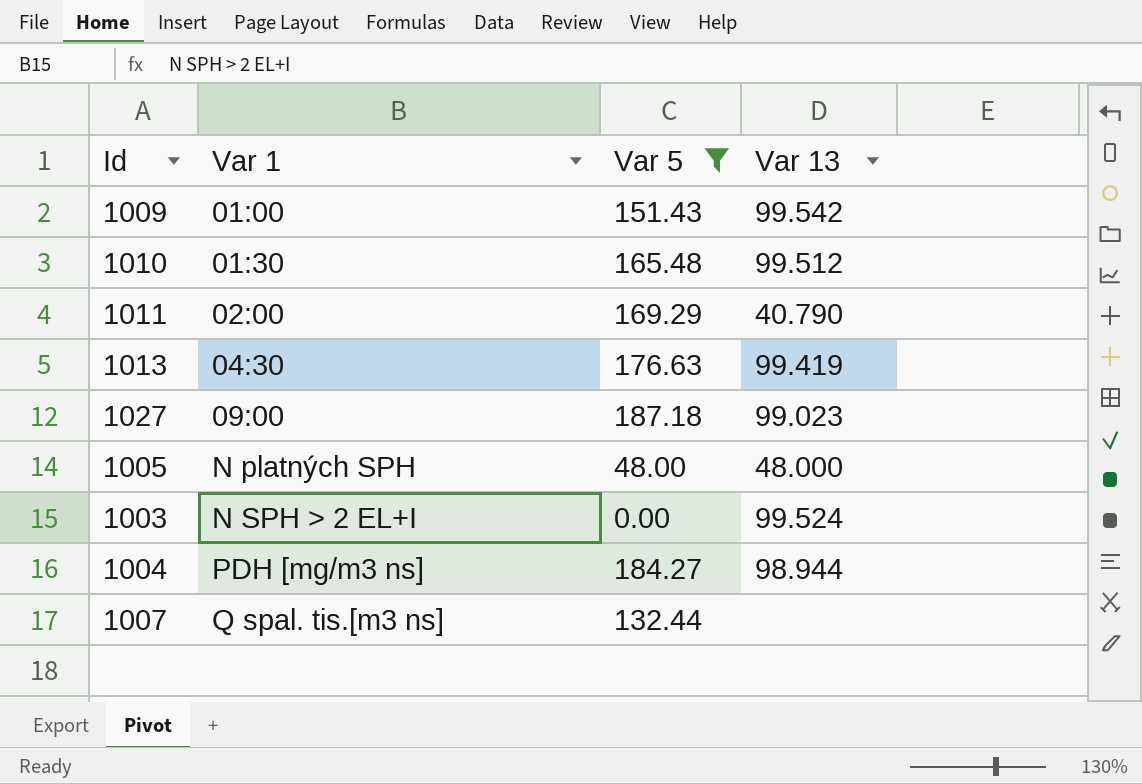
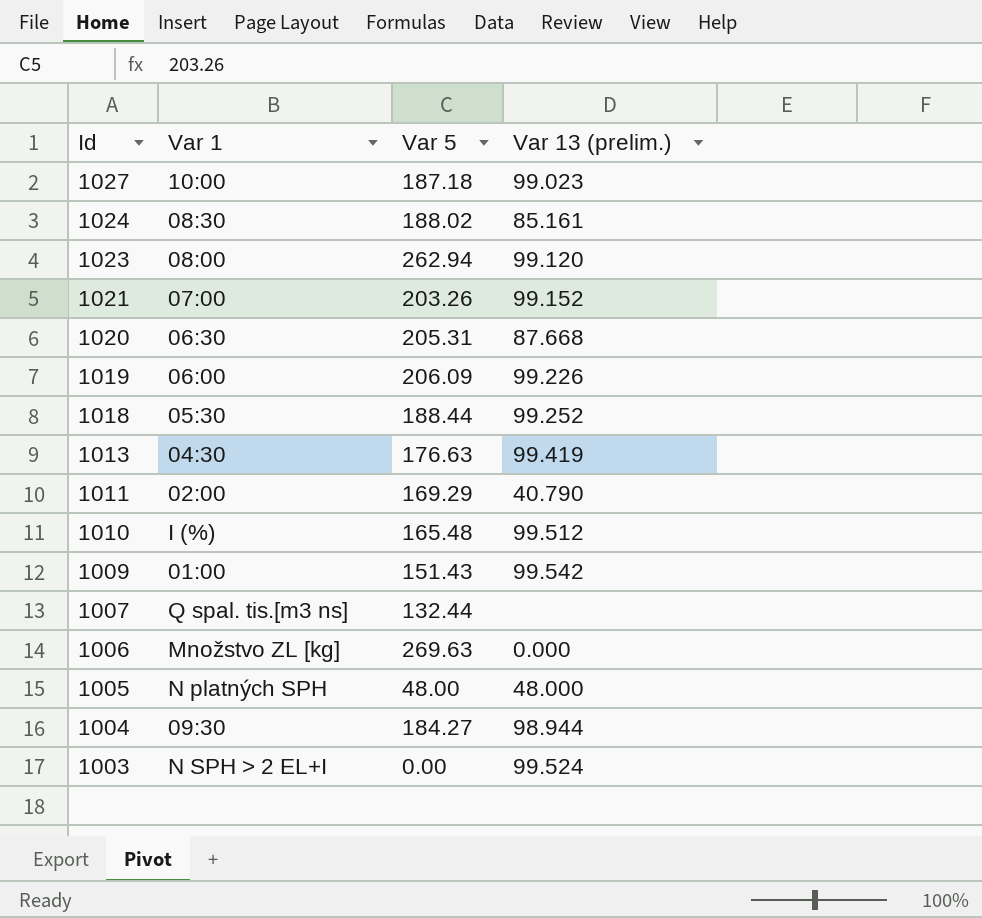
filter: Var 5 <= 187.18 -> none
row order: Var 1 ascending -> Id descending
column name: Var 13 -> Var 13 (prelim.)
1027 | Var 1: 09:00 -> 10:00
1010 | Var 1: 01:30 -> I (%)
1004 | Var 1: PDH [mg/m3 ns] -> 09:30

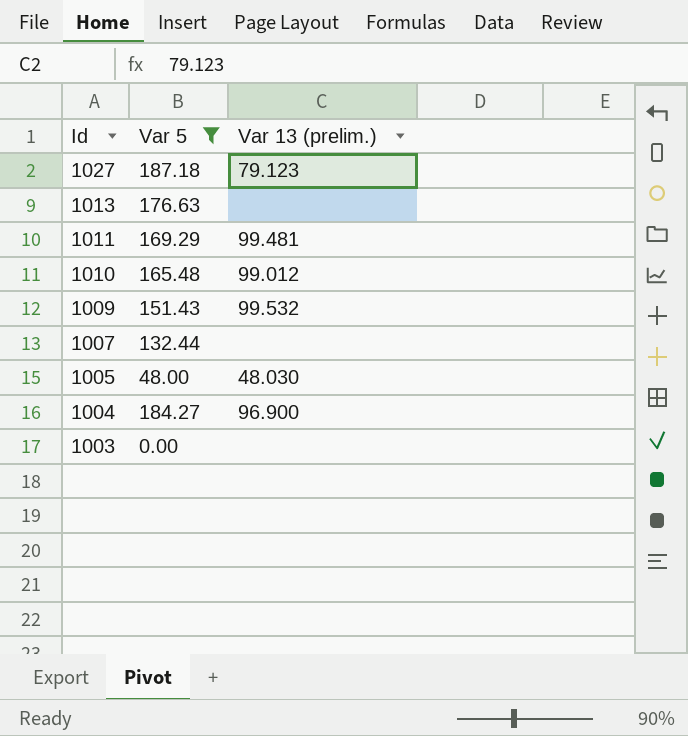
filter: none -> Var 5 <= 187.18
column Var 1 | position: 2 -> none
1027 | Var 13 (prelim.): 99.023 -> 79.123
1013 | Var 13 (prelim.): 99.419 -> none
1011 | Var 13 (prelim.): 40.790 -> 99.481
1010 | Var 13 (prelim.): 99.512 -> 99.012
1009 | Var 13 (prelim.): 99.542 -> 99.532
1005 | Var 13 (prelim.): 48.000 -> 48.030
1004 | Var 13 (prelim.): 98.944 -> 96.900
1003 | Var 13 (prelim.): 99.524 -> none

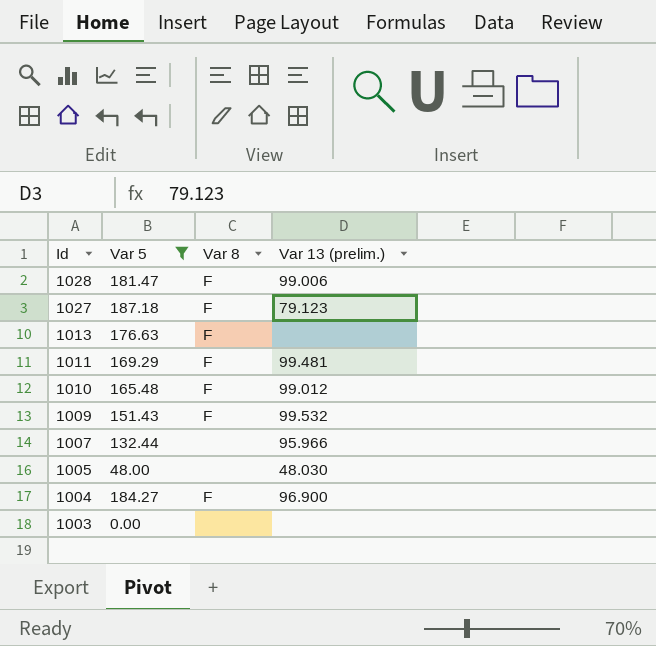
column Var 8 | position: none -> 3
row 1028: none -> 181.47 | F | 99.006
1007 | Var 13 (prelim.): none -> 95.966

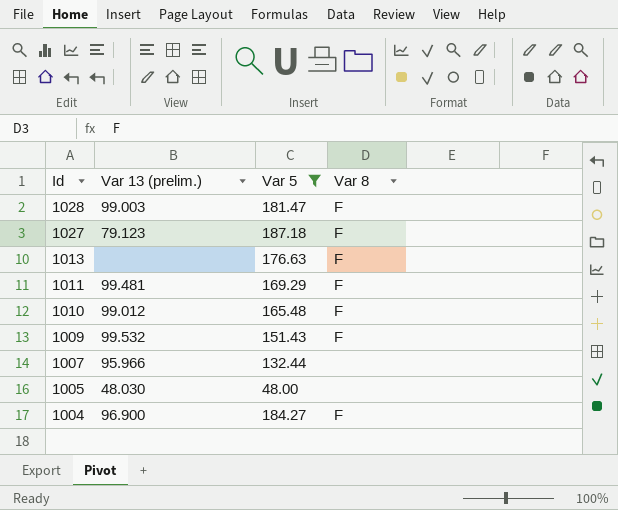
column Var 13 (prelim.) | position: 4 -> 2
row 1003: 0.00 | none | none -> none
1028 | Var 13 (prelim.): 99.006 -> 99.003

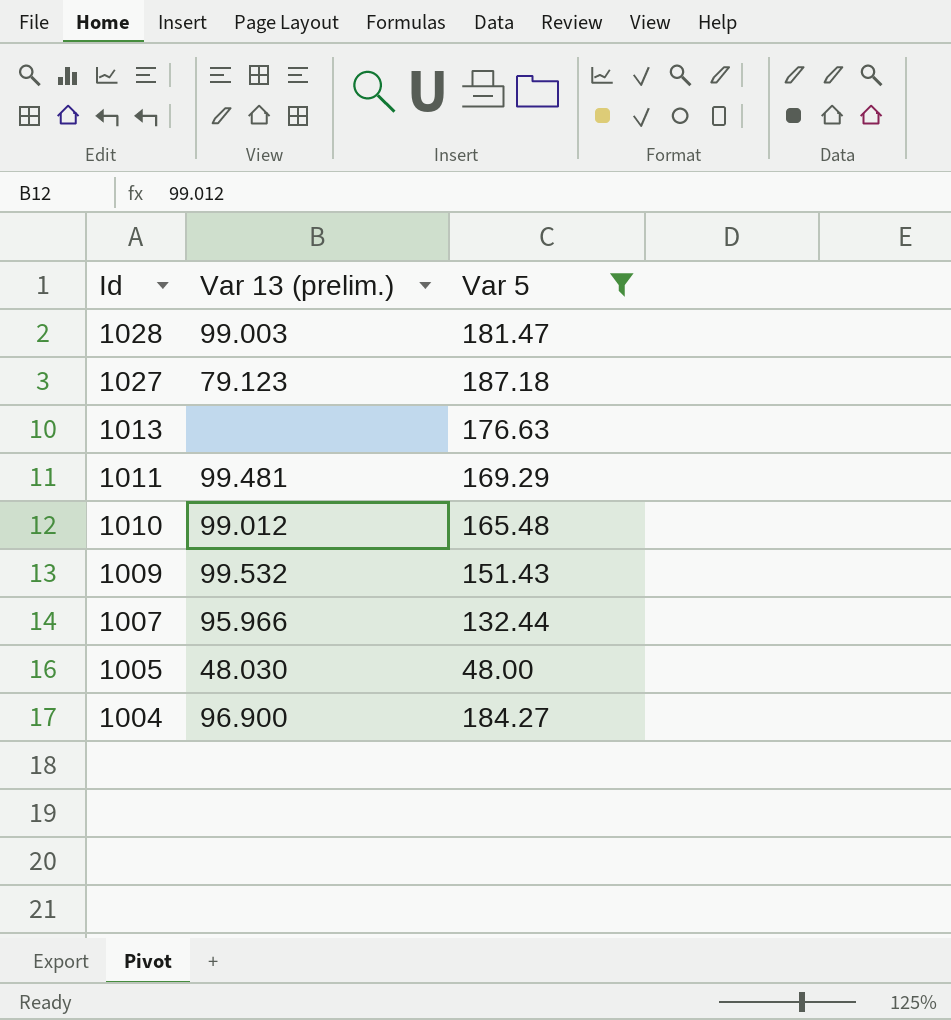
column Var 8 | position: 4 -> none

